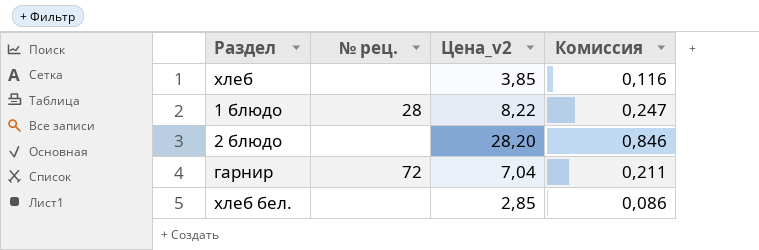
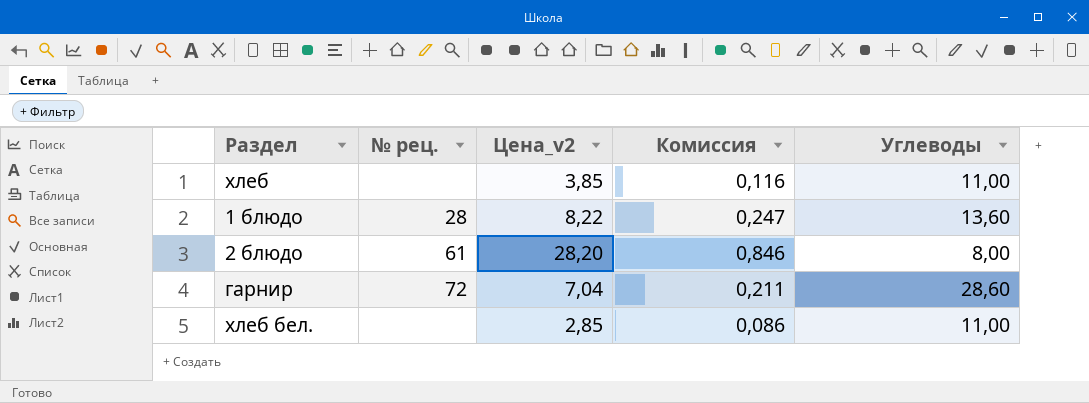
column Углеводы | position: none -> 5
2 блюдо | № рец.: none -> 61

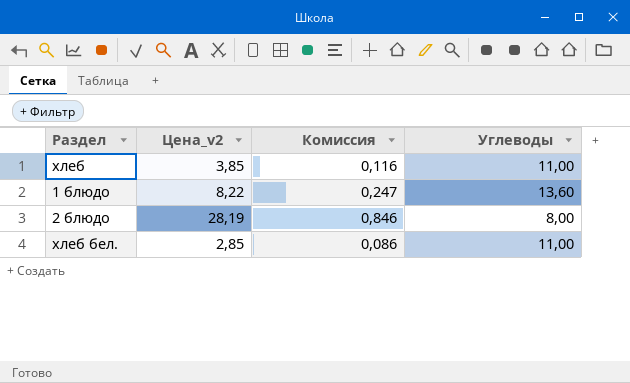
column № рец. | position: 2 -> none
row гарнир: 72 | 7,04 | 0,211 | 28,60 -> none
2 блюдо | Цена_v2: 28,20 -> 28,19

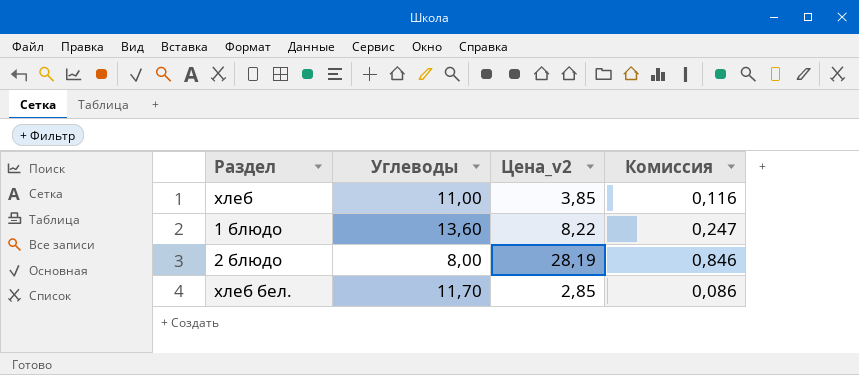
column Углеводы | position: 4 -> 2
хлеб бел. | Углеводы: 11,00 -> 11,70

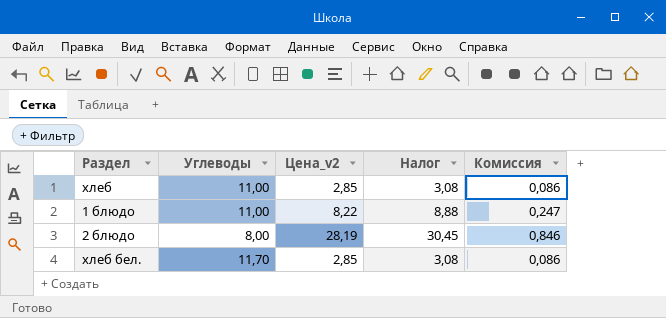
column Налог | formula: none -> [Цена_v2] * 1,08
хлеб | Цена_v2: 3,85 -> 2,85
хлеб | Комиссия: 0,116 -> 0,086
1 блюдо | Углеводы: 13,60 -> 11,00

